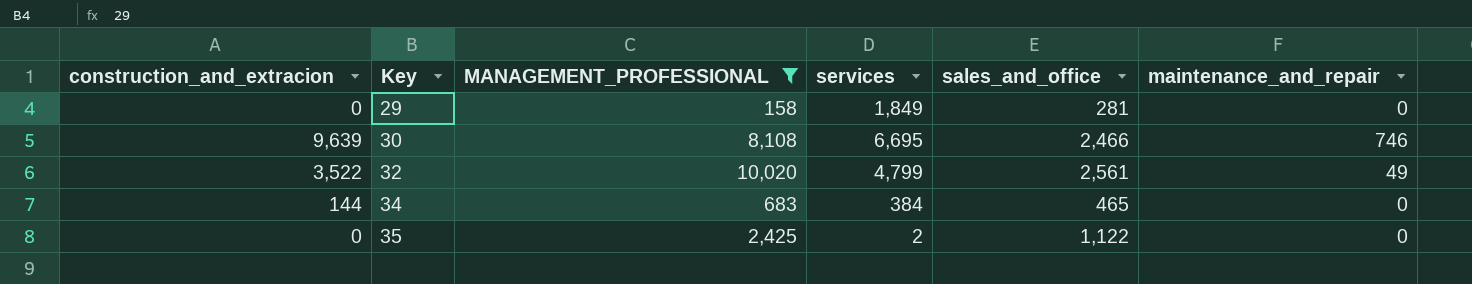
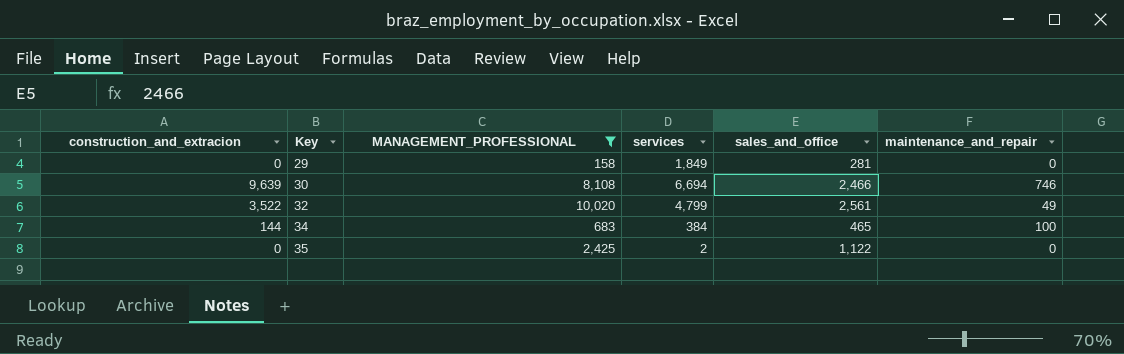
30 | services: 6,695 -> 6,694
34 | maintenance_and_repair: 0 -> 100

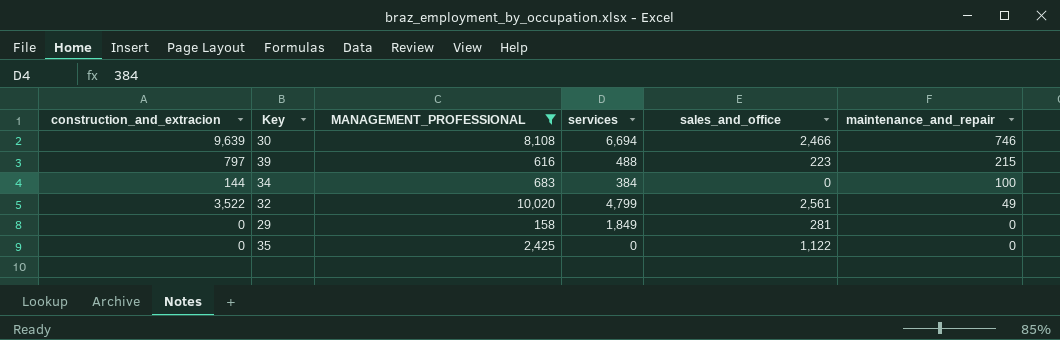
row order: Key ascending -> maintenance_and_repair descending
row 39: none -> 797 | 616 | 488 | 223 | 215
34 | sales_and_office: 465 -> 0
35 | services: 2 -> 0

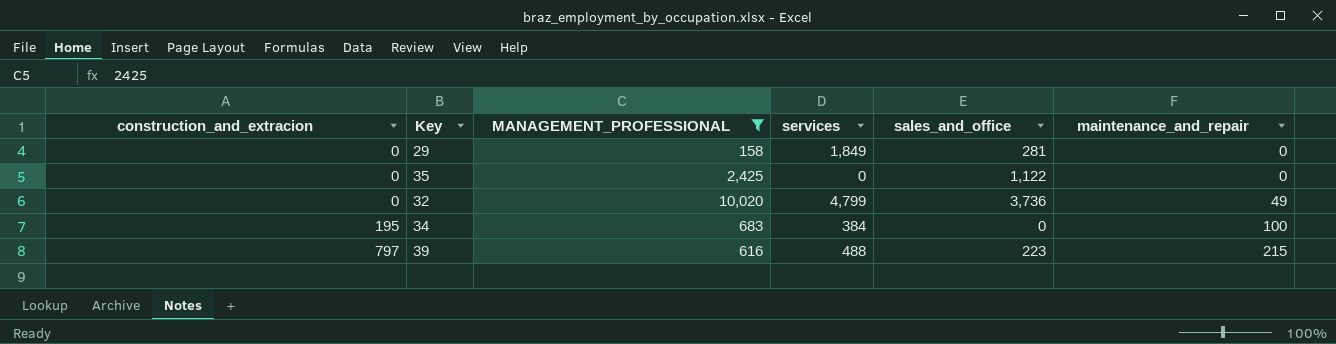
row order: maintenance_and_repair descending -> construction_and_extracion ascending
row 30: 9,639 | 8,108 | 6,694 | 2,466 | 746 -> none
32 | construction_and_extracion: 3,522 -> 0
32 | sales_and_office: 2,561 -> 3,736
34 | construction_and_extracion: 144 -> 195

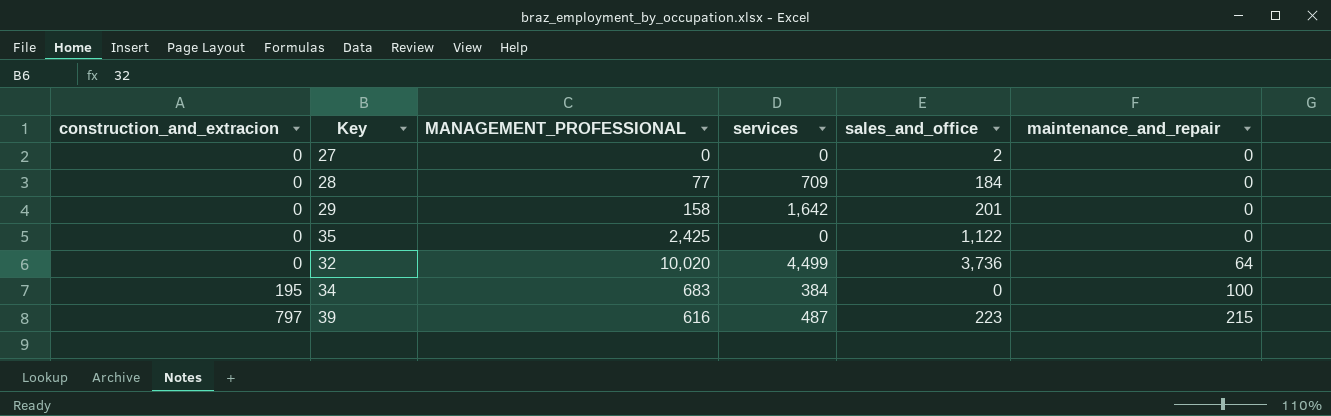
filter: MANAGEMENT_PROFESSIONAL >= 158 -> none
29 | services: 1,849 -> 1,642
29 | sales_and_office: 281 -> 201
32 | services: 4,799 -> 4,499
32 | maintenance_and_repair: 49 -> 64
39 | services: 488 -> 487

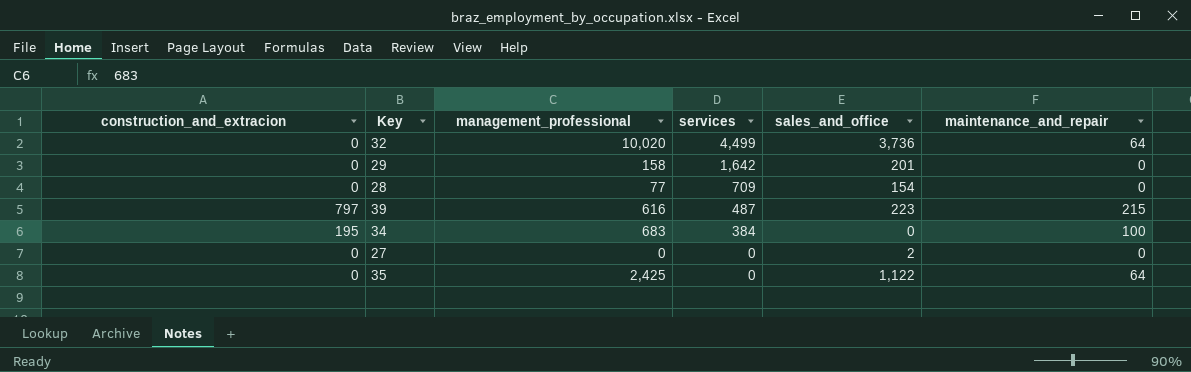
row order: construction_and_extracion ascending -> services descending
column name: MANAGEMENT_PROFESSIONAL -> management_professional
28 | sales_and_office: 184 -> 154
35 | maintenance_and_repair: 0 -> 64

